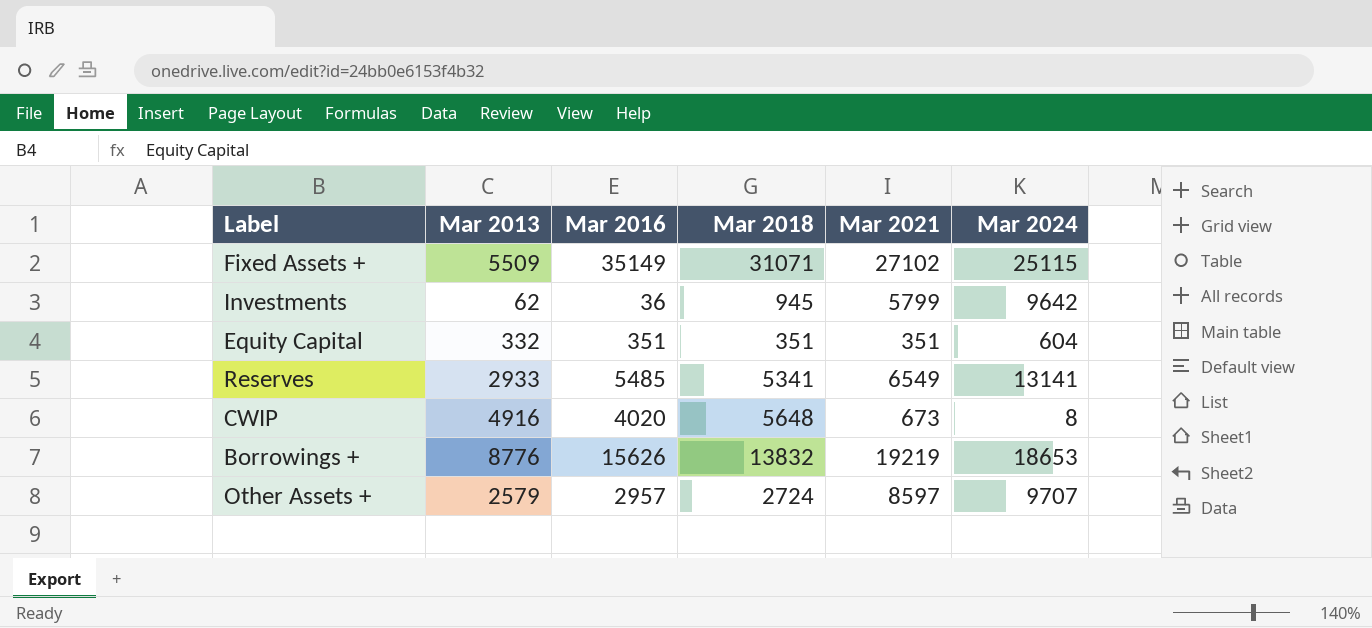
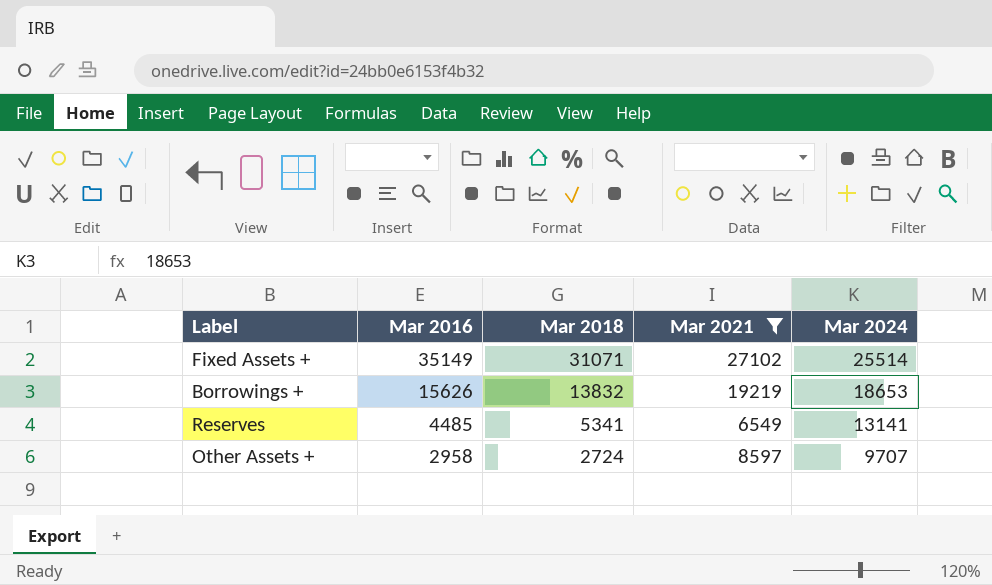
filter: none -> Mar 2021 >= 6549
row order: none -> Mar 2016 descending
column Mar 2013 | position: 2 -> none
Fixed Assets + | Mar 2024: 25115 -> 25514
Reserves | Mar 2016: 5485 -> 4485
Other Assets + | Mar 2016: 2957 -> 2958

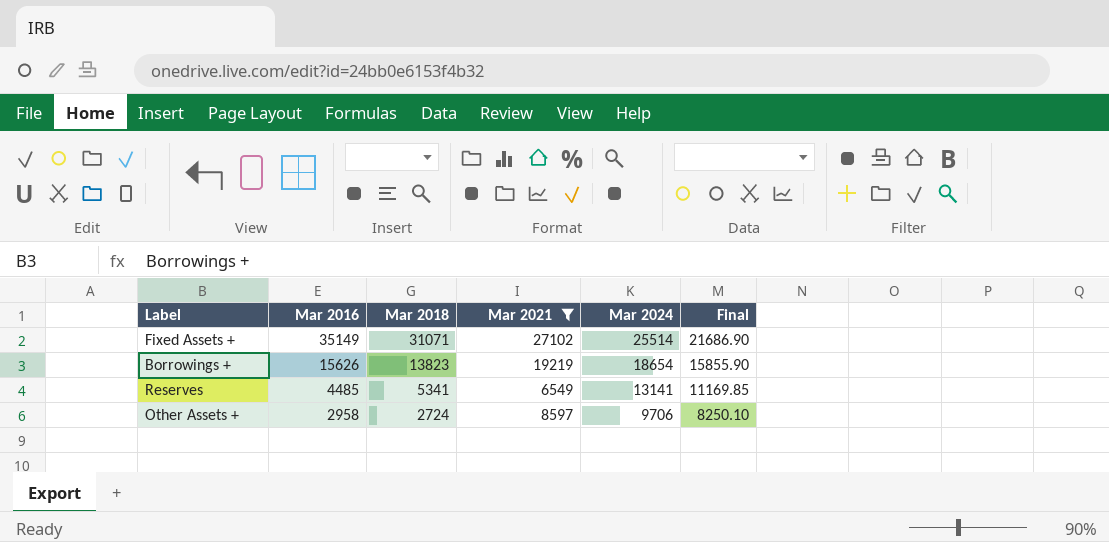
column Final | formula: none -> [Mar 2024] * 0.85
Borrowings + | Mar 2018: 13832 -> 13823
Borrowings + | Mar 2024: 18653 -> 18654
Other Assets + | Mar 2024: 9707 -> 9706

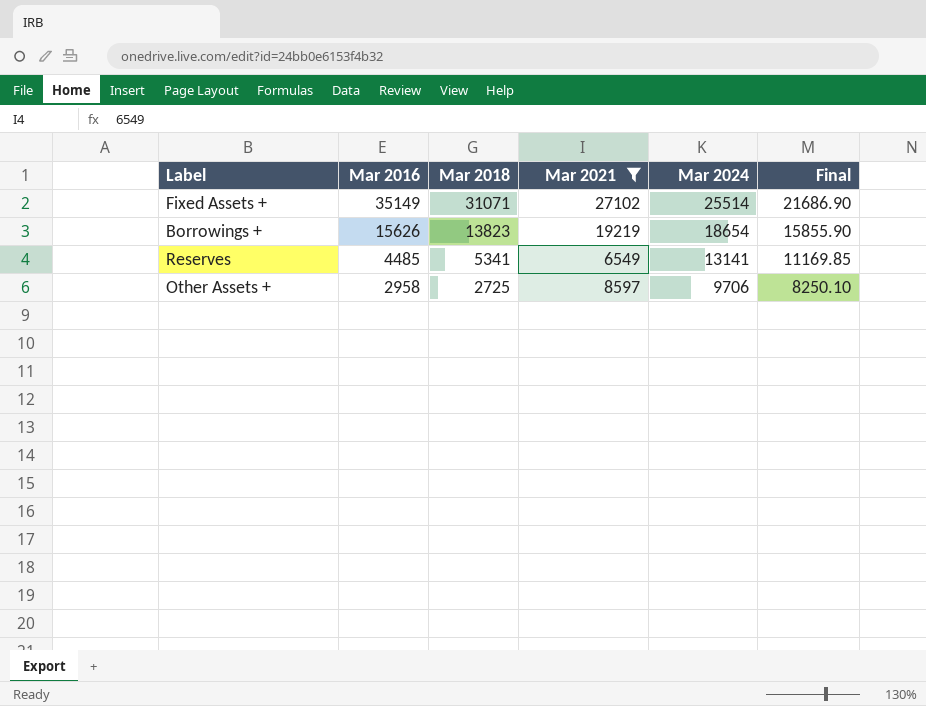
Other Assets + | Mar 2018: 2724 -> 2725

